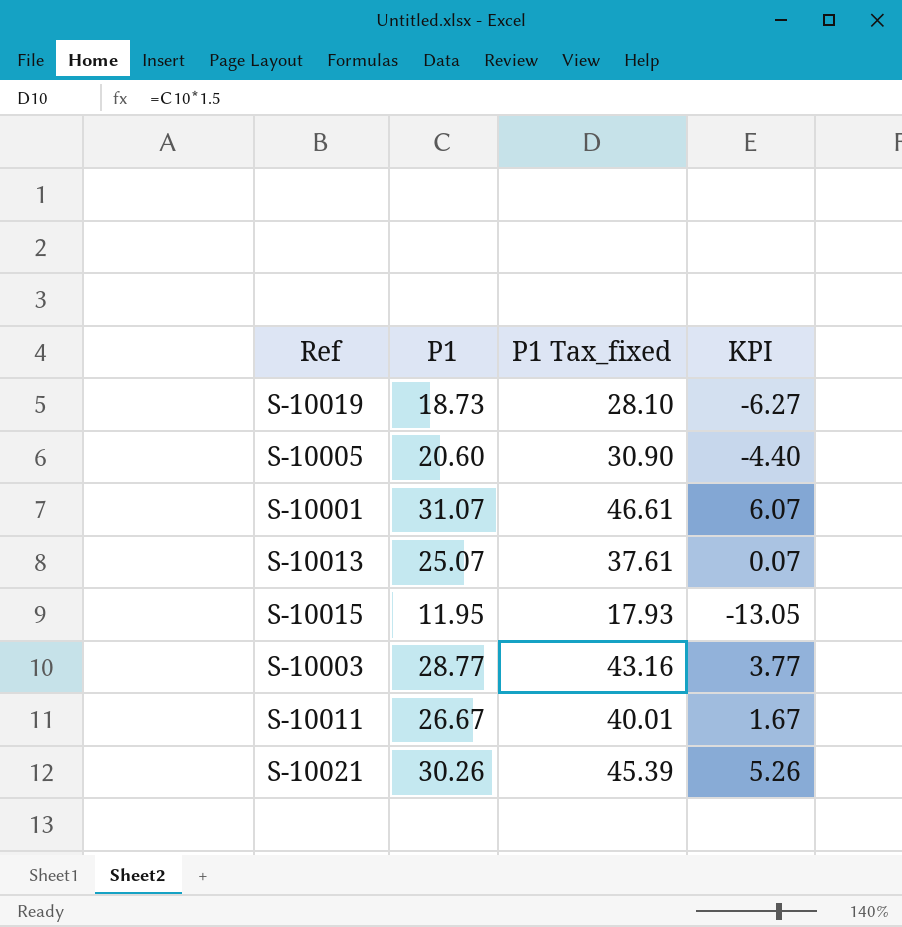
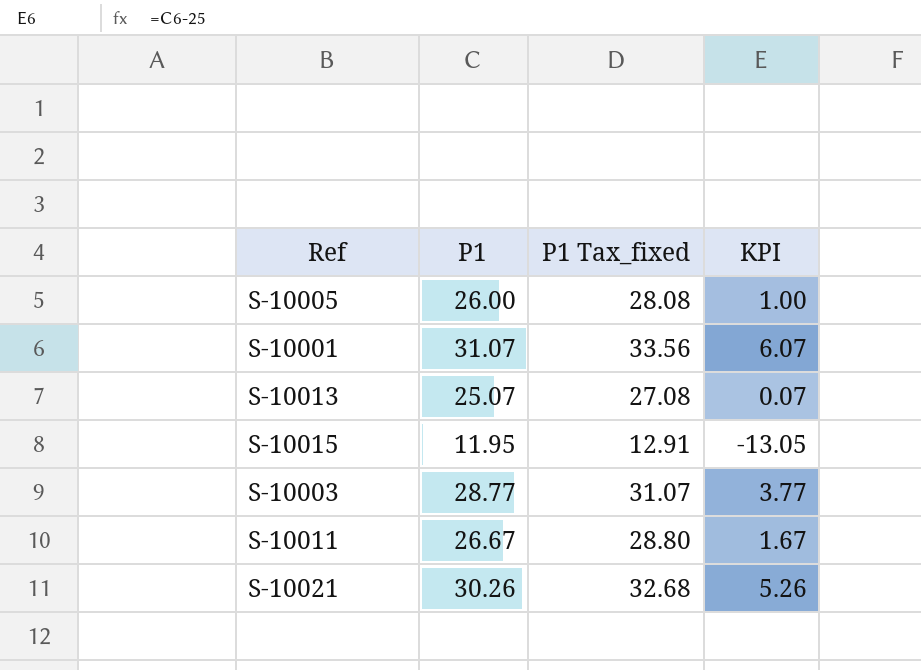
column P1 Tax_fixed | formula: [P1] * 1.5 -> [P1] * 1.08
row S-10019: 18.73 | 28.10 | -6.27 -> none
S-10005 | P1: 20.60 -> 26.00
S-10005 | KPI: -4.40 -> 1.00

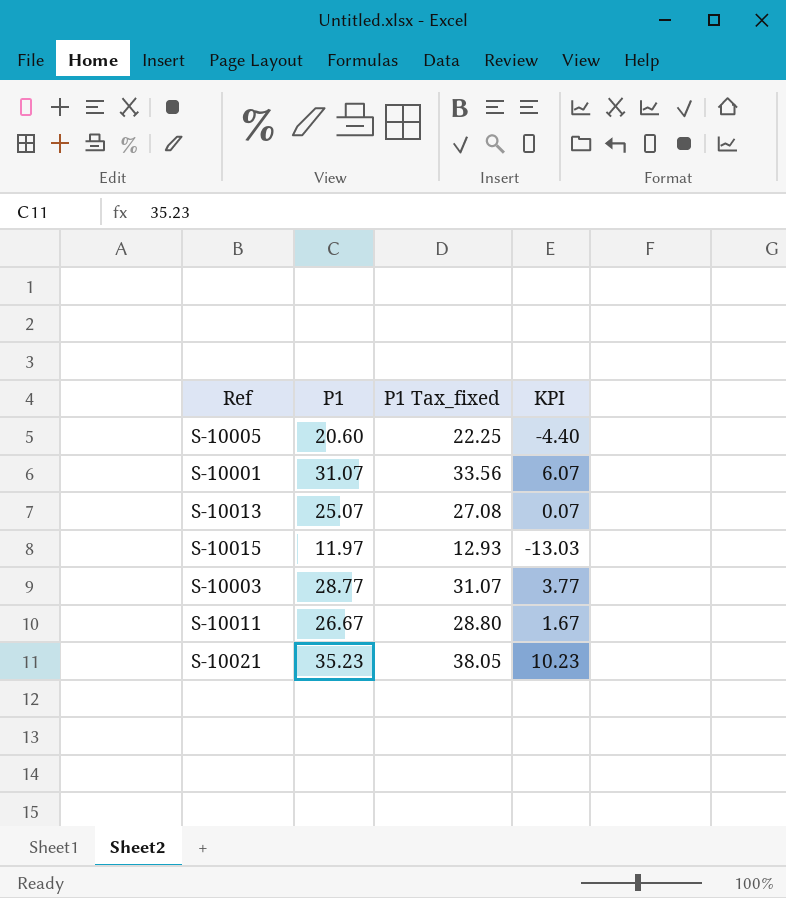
S-10005 | P1: 26.00 -> 20.60
S-10005 | P1 Tax_fixed: 28.08 -> 22.25
S-10005 | KPI: 1.00 -> -4.40
S-10015 | P1: 11.95 -> 11.97
S-10015 | P1 Tax_fixed: 12.91 -> 12.93
S-10015 | KPI: -13.05 -> -13.03
S-10021 | P1: 30.26 -> 35.23
S-10021 | P1 Tax_fixed: 32.68 -> 38.05
S-10021 | KPI: 5.26 -> 10.23

